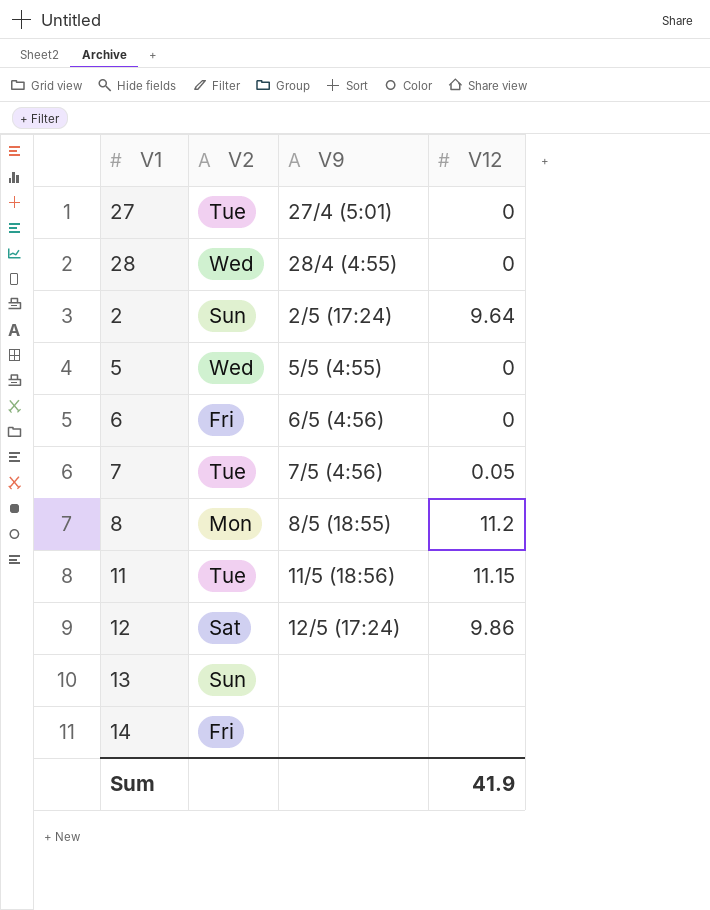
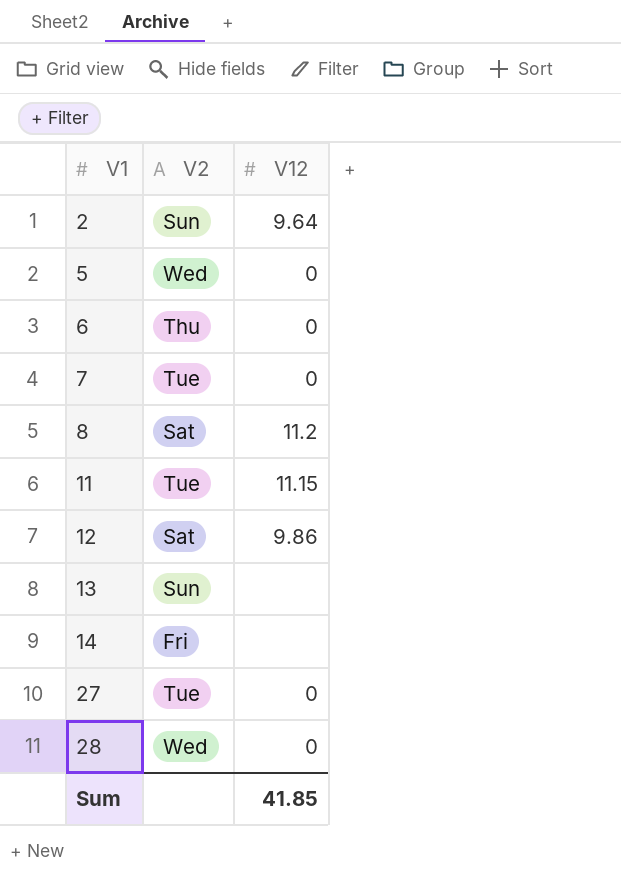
row order: none -> V1 ascending
column V9 | position: 3 -> none
6 | V2: Fri -> Thu
7 | V12: 0.05 -> 0
8 | V2: Mon -> Sat
Sum | V12: 41.9 -> 41.85

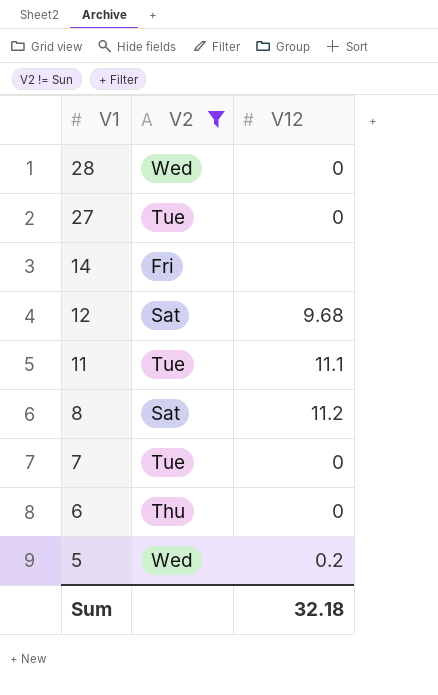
filter: none -> V2 != Sun
row order: V1 ascending -> V1 descending
12 | V12: 9.86 -> 9.68
11 | V12: 11.15 -> 11.1
5 | V12: 0 -> 0.2
Sum | V12: 41.85 -> 32.18

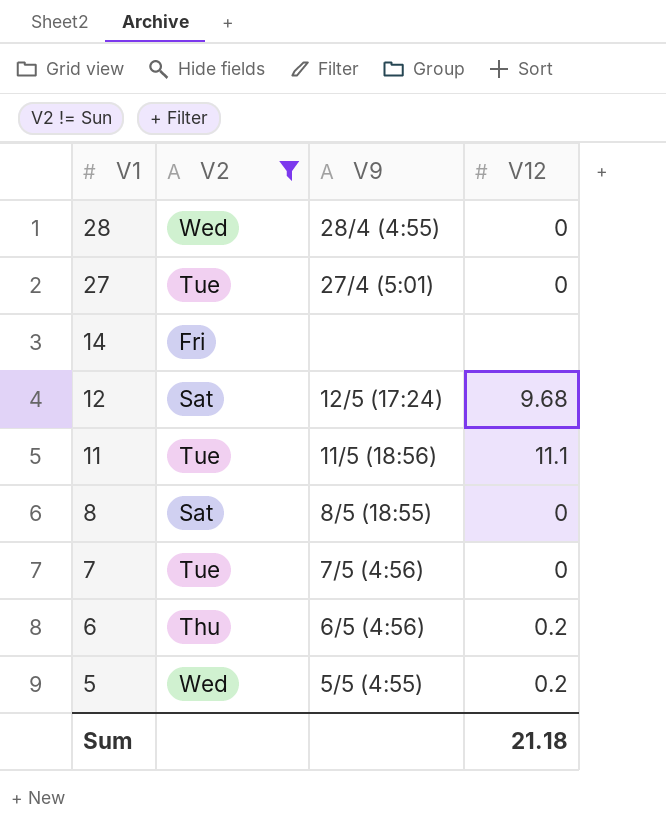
column V9 | position: none -> 3
8 | V12: 11.2 -> 0
6 | V12: 0 -> 0.2
Sum | V12: 32.18 -> 21.18

